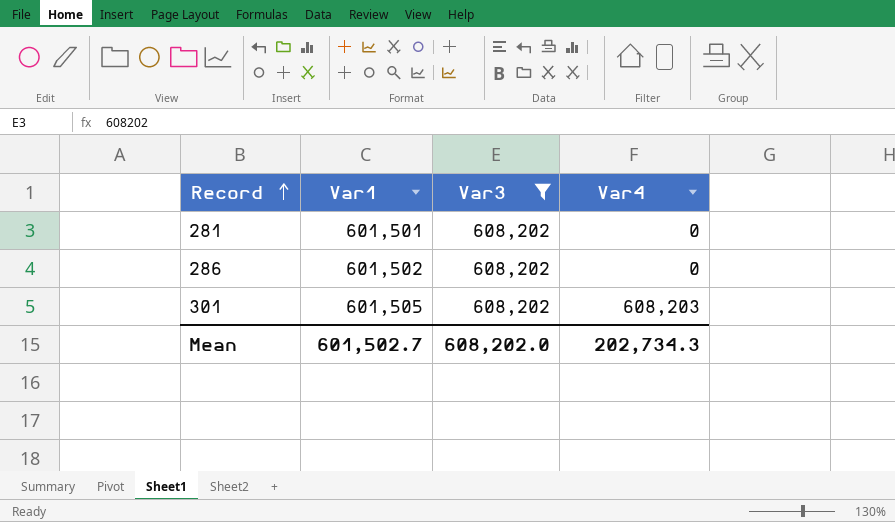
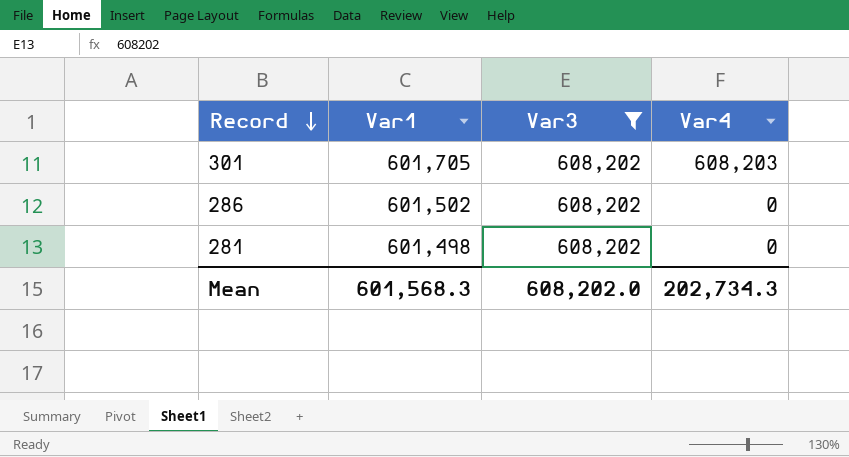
row order: Record ascending -> Record descending
301 | Var1: 601,505 -> 601,705
281 | Var1: 601,501 -> 601,498
Mean | Var1: 601,502.7 -> 601,568.3

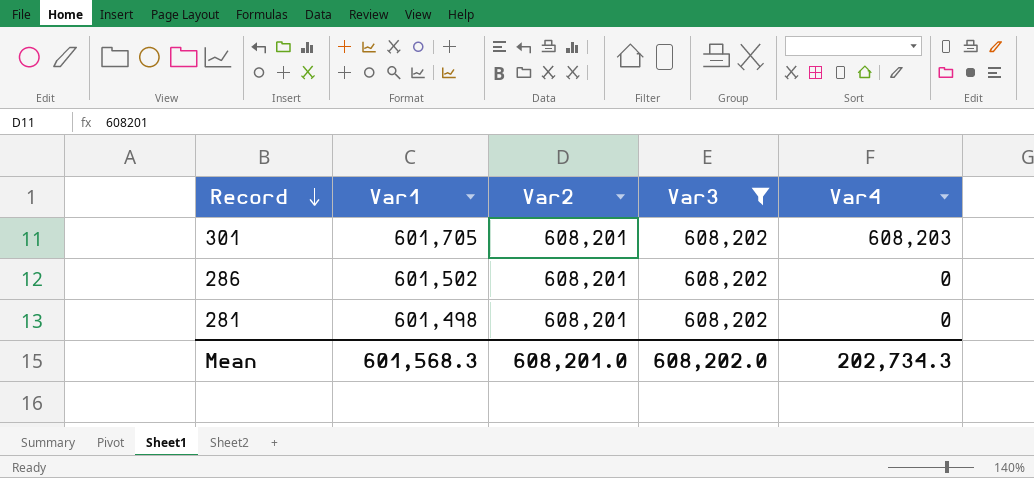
column Var2 | position: none -> 3

